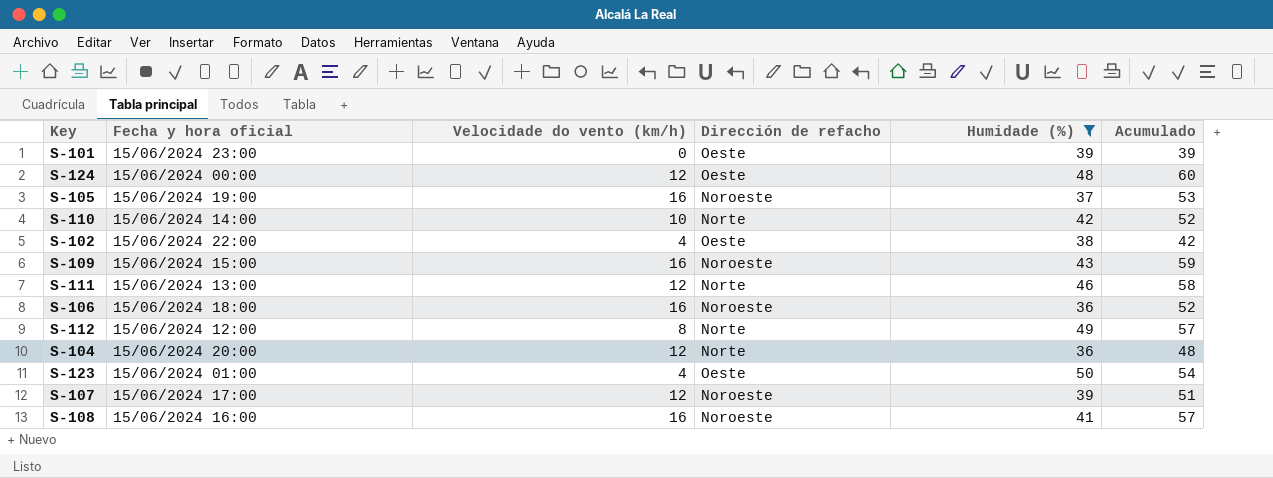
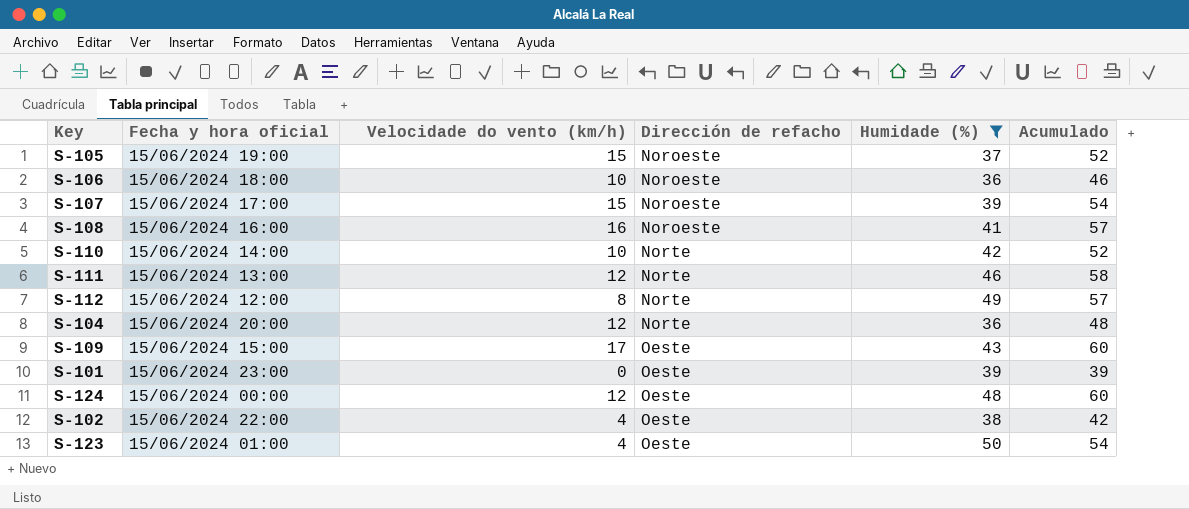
row order: none -> Dirección de refacho ascending
S-105 | Velocidade do vento (km/h): 16 -> 15
S-105 | Acumulado: 53 -> 52
S-106 | Velocidade do vento (km/h): 16 -> 10
S-106 | Acumulado: 52 -> 46
S-107 | Velocidade do vento (km/h): 12 -> 15
S-107 | Acumulado: 51 -> 54
S-109 | Velocidade do vento (km/h): 16 -> 17
S-109 | Dirección de refacho: Noroeste -> Oeste
S-109 | Acumulado: 59 -> 60

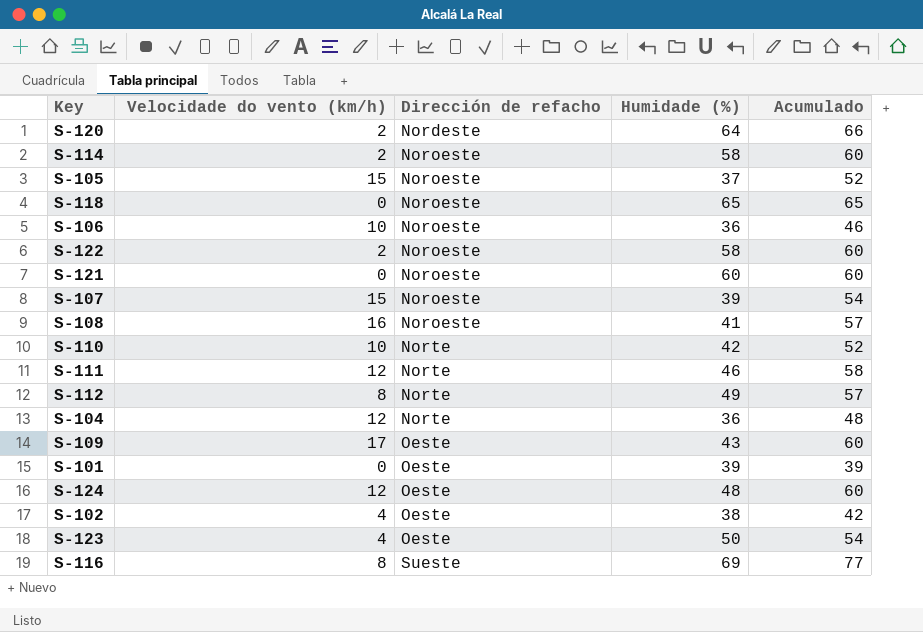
filter: Humidade (%) <= 50 -> none
column Fecha y hora oficial | position: 2 -> none

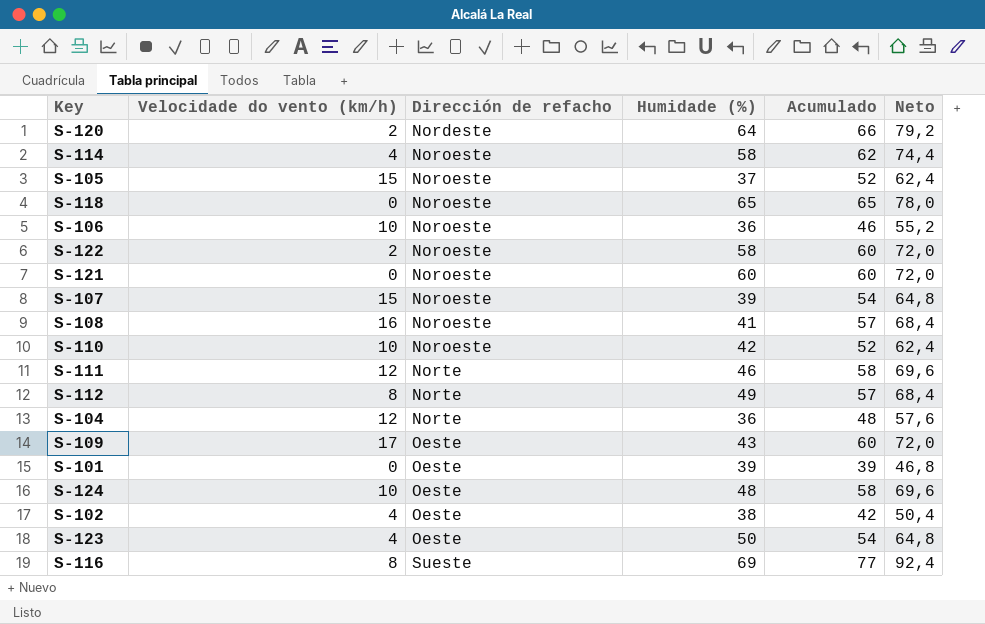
column Neto | formula: none -> [Acumulado] * 1,2
S-114 | Velocidade do vento (km/h): 2 -> 4
S-114 | Acumulado: 60 -> 62
S-110 | Dirección de refacho: Norte -> Noroeste
S-124 | Velocidade do vento (km/h): 12 -> 10
S-124 | Acumulado: 60 -> 58

